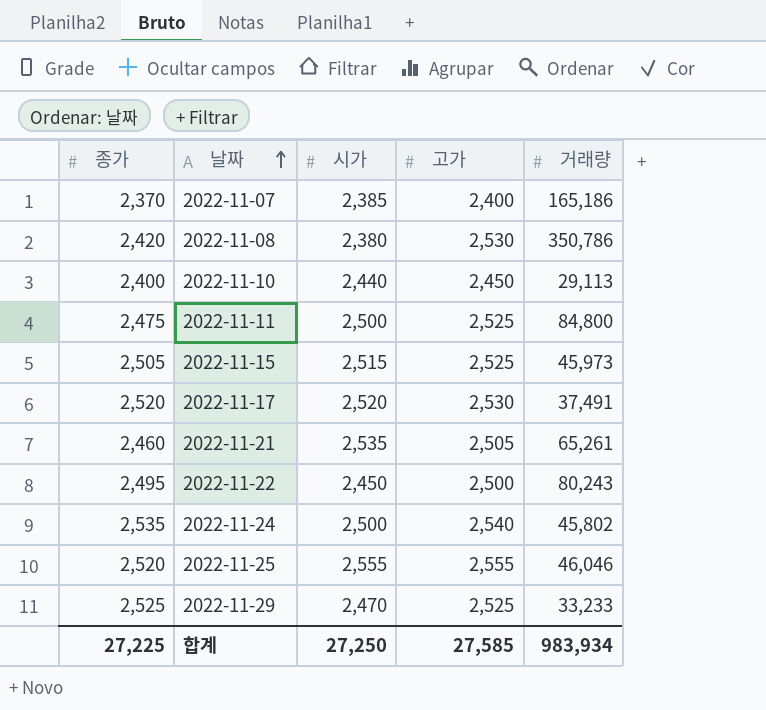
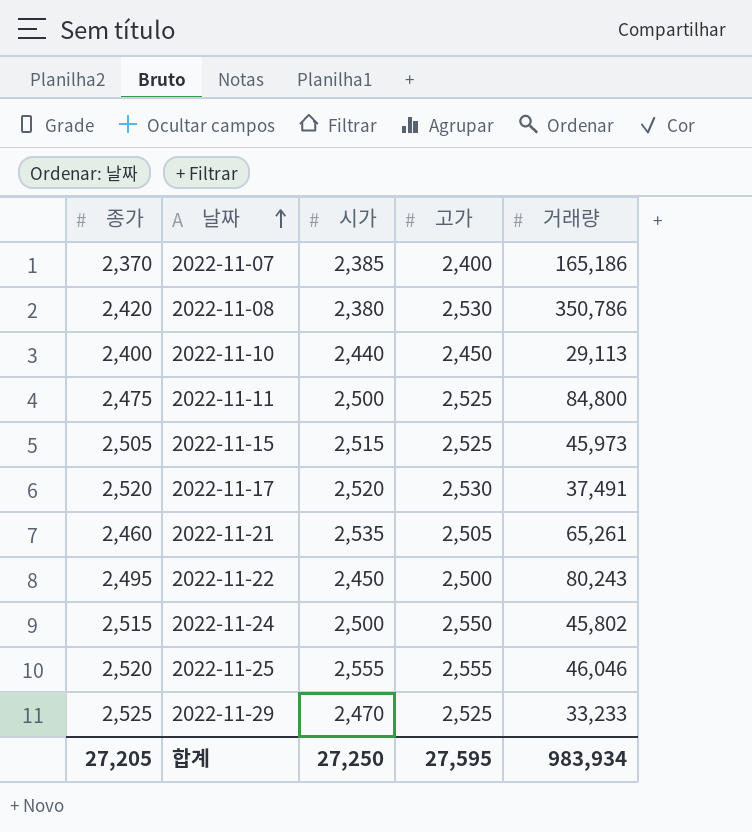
2022-11-24 | 종가: 2,535 -> 2,515
2022-11-24 | 고가: 2,540 -> 2,550
합계 | 종가: 27,225 -> 27,205
합계 | 고가: 27,585 -> 27,595

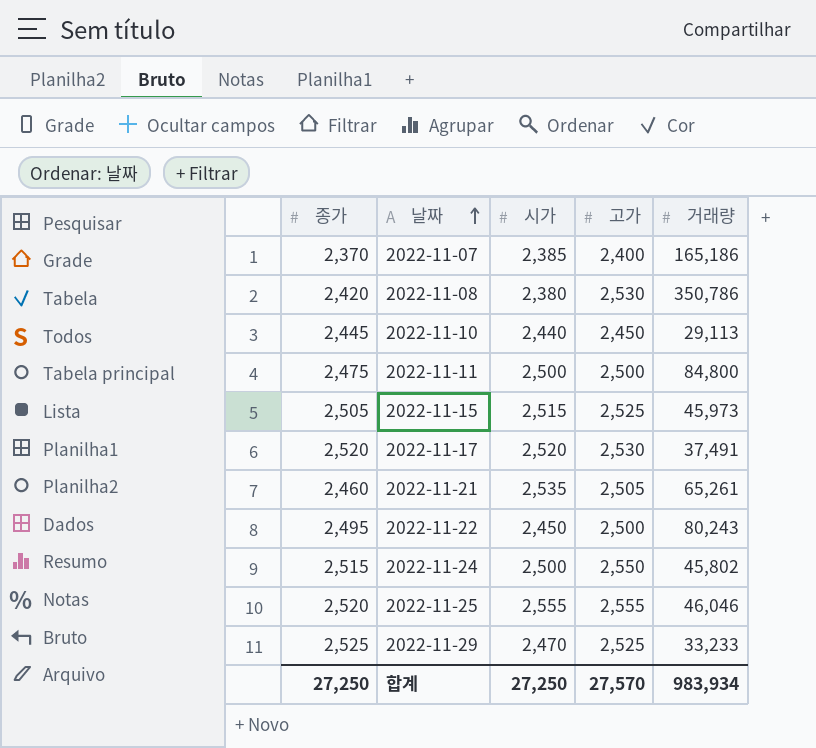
2022-11-10 | 종가: 2,400 -> 2,445
2022-11-11 | 고가: 2,525 -> 2,500
합계 | 종가: 27,205 -> 27,250
합계 | 고가: 27,595 -> 27,570

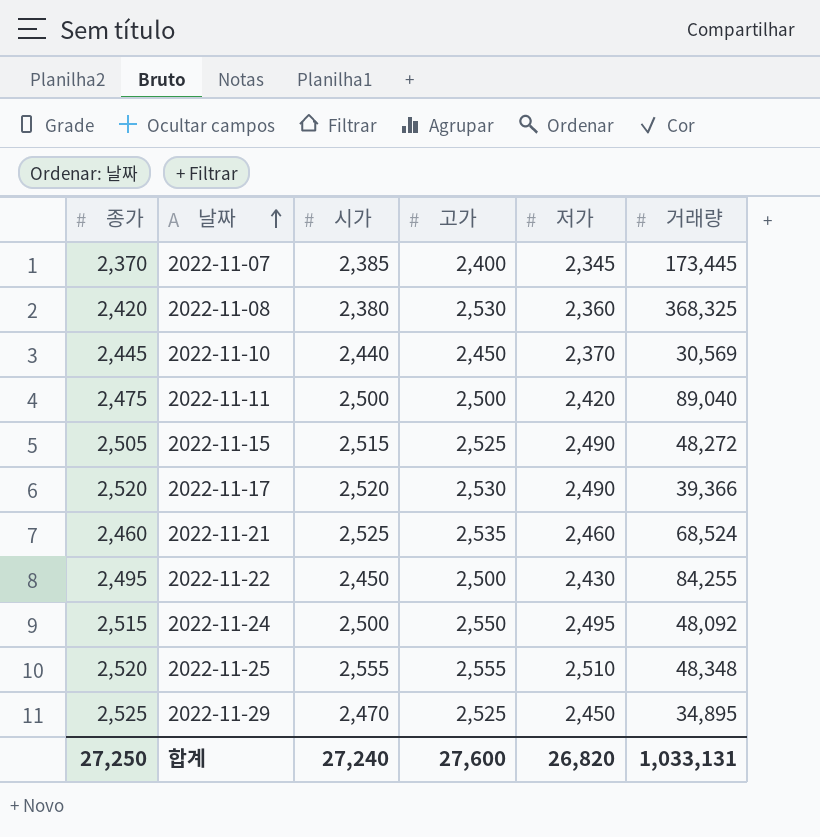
column 저가 | position: none -> 5
2022-11-07 | 거래량: 165,186 -> 173,445
2022-11-08 | 거래량: 350,786 -> 368,325
2022-11-10 | 거래량: 29,113 -> 30,569
2022-11-11 | 거래량: 84,800 -> 89,040
2022-11-15 | 거래량: 45,973 -> 48,272
2022-11-17 | 거래량: 37,491 -> 39,366
2022-11-21 | 시가: 2,535 -> 2,525
2022-11-21 | 고가: 2,505 -> 2,535
2022-11-21 | 거래량: 65,261 -> 68,524
2022-11-22 | 거래량: 80,243 -> 84,255
2022-11-24 | 거래량: 45,802 -> 48,092
2022-11-25 | 거래량: 46,046 -> 48,348
2022-11-29 | 거래량: 33,233 -> 34,895
합계 | 시가: 27,250 -> 27,240
합계 | 고가: 27,570 -> 27,600
합계 | 거래량: 983,934 -> 1,033,131

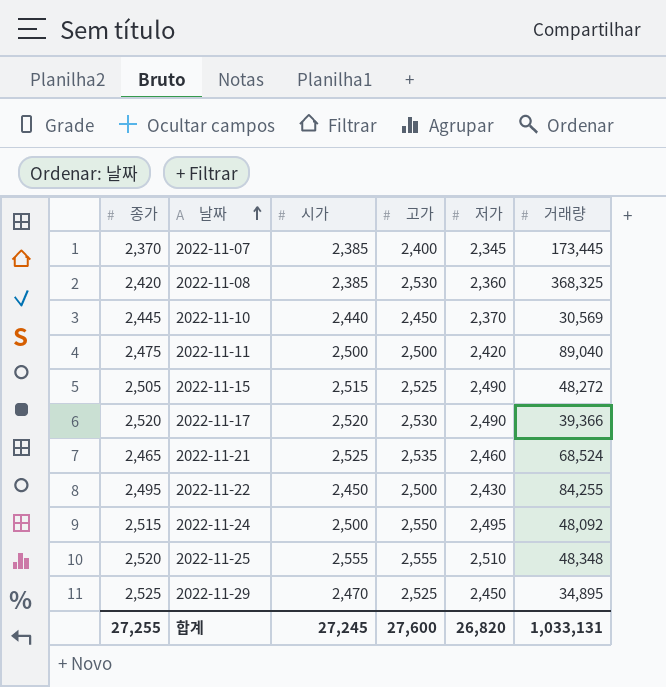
2022-11-08 | 시가: 2,380 -> 2,385
2022-11-21 | 종가: 2,460 -> 2,465
합계 | 종가: 27,250 -> 27,255
합계 | 시가: 27,240 -> 27,245

